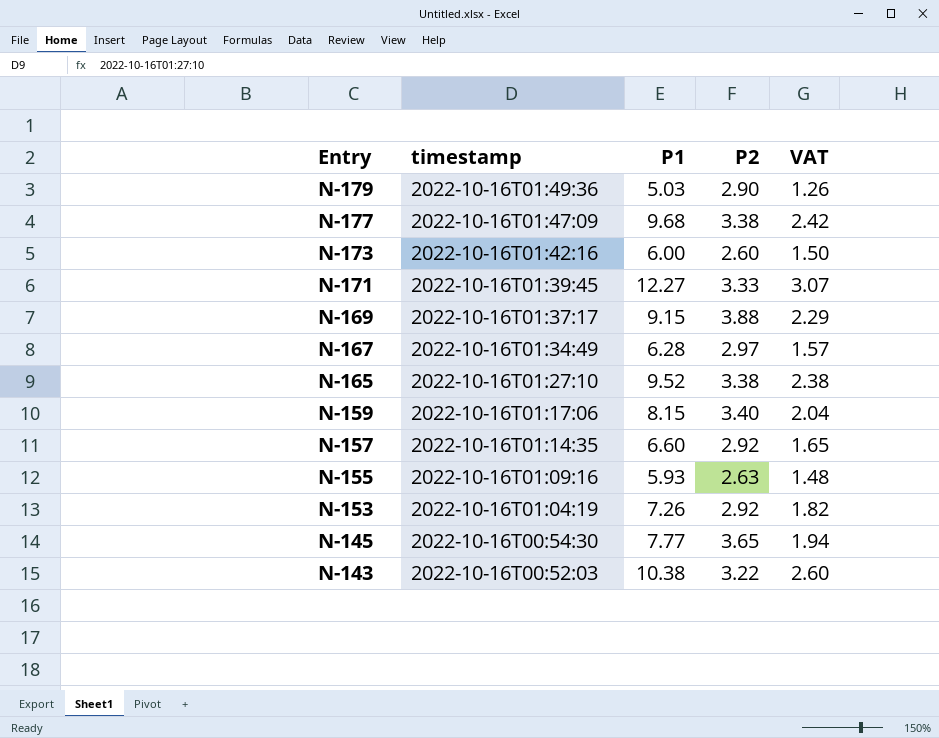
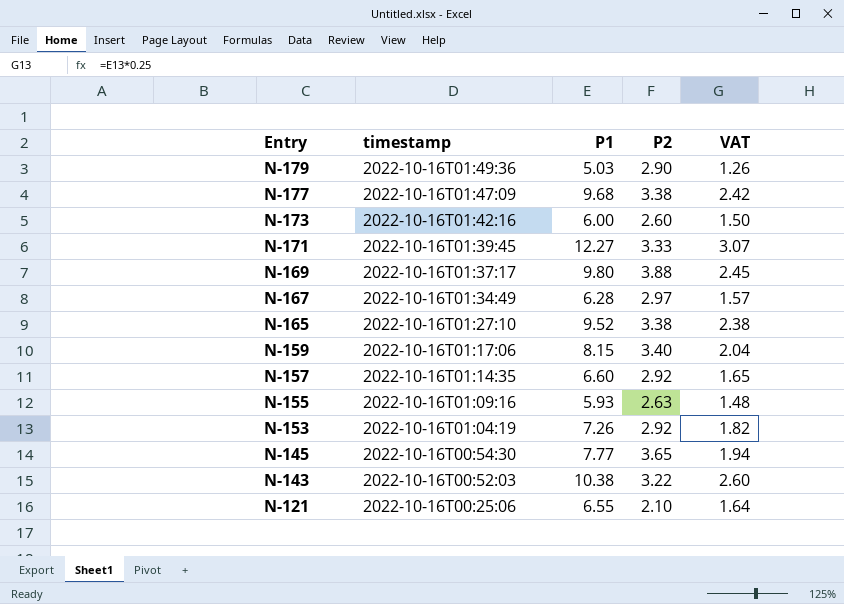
N-169 | P1: 9.15 -> 9.80
N-169 | VAT: 2.29 -> 2.45
row N-121: none -> 2022-10-16T00:25:06 | 6.55 | 2.10 | 1.64

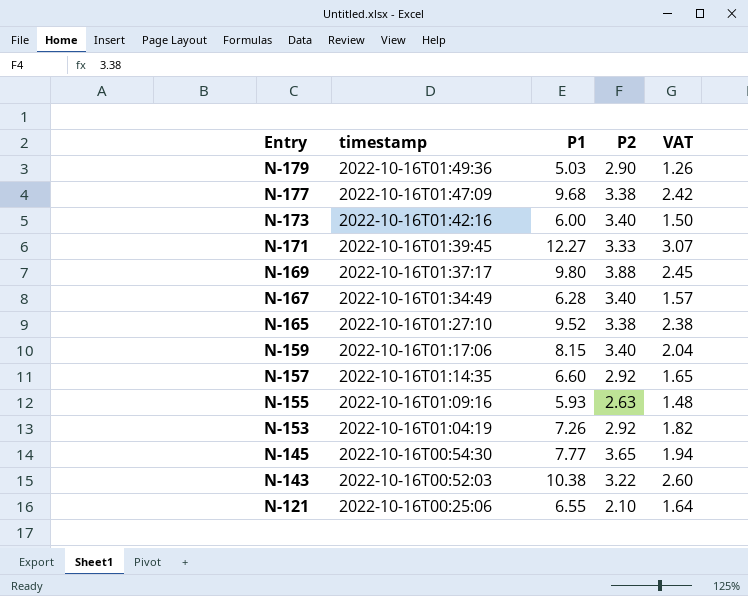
N-173 | P2: 2.60 -> 3.40
N-167 | P2: 2.97 -> 3.40

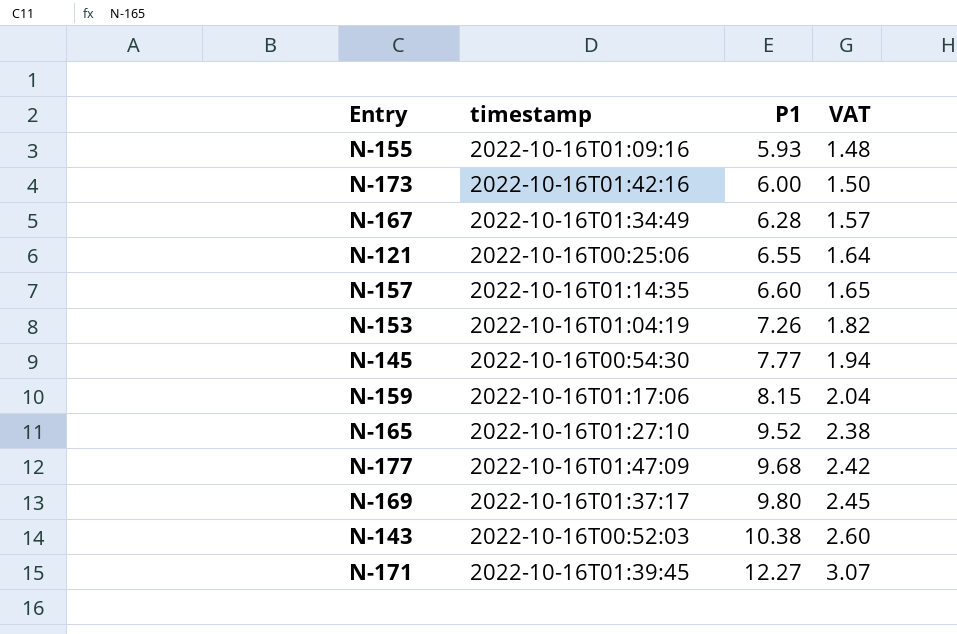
row order: Entry descending -> P1 ascending
column P2 | position: 4 -> none
row N-179: 2022-10-16T01:49:36 | 5.03 | 2.90 | 1.26 -> none

